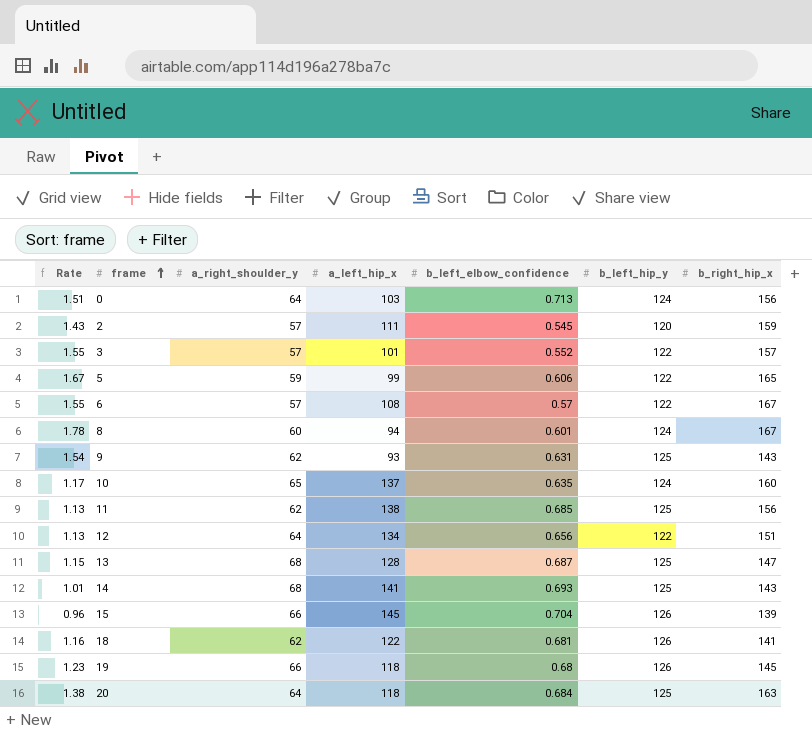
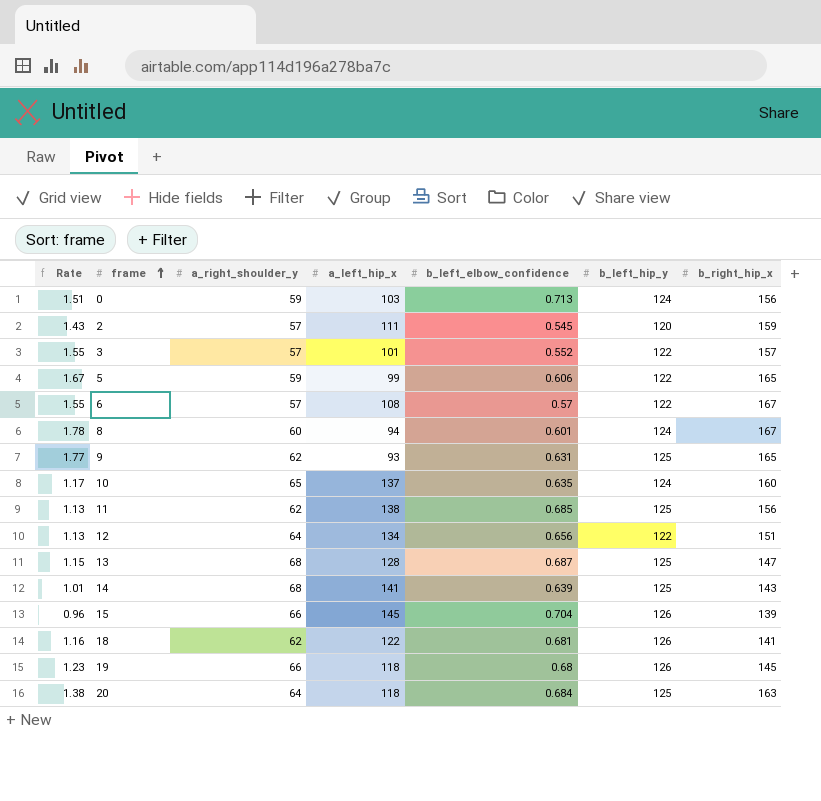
0 | a_right_shoulder_y: 64 -> 59
9 | Rate: 1.54 -> 1.77
9 | b_right_hip_x: 143 -> 165
14 | b_left_elbow_confidence: 0.693 -> 0.639

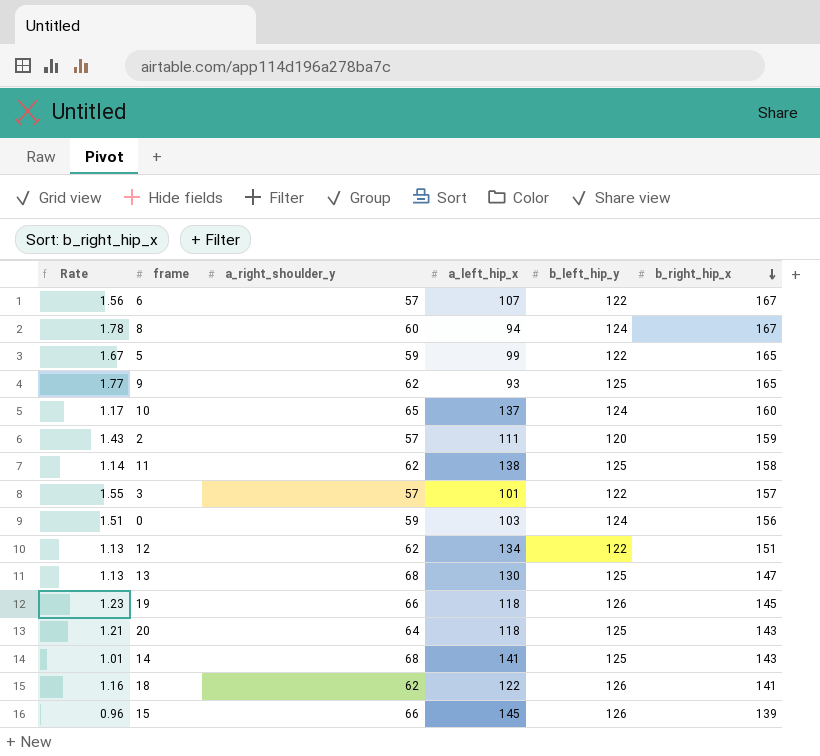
row order: frame ascending -> b_right_hip_x descending
column b_left_elbow_confidence | position: 5 -> none
6 | Rate: 1.55 -> 1.56
6 | a_left_hip_x: 108 -> 107
11 | Rate: 1.13 -> 1.14
11 | b_right_hip_x: 156 -> 158
12 | a_right_shoulder_y: 64 -> 62
13 | Rate: 1.15 -> 1.13
13 | a_left_hip_x: 128 -> 130
20 | Rate: 1.38 -> 1.21
20 | b_right_hip_x: 163 -> 143

